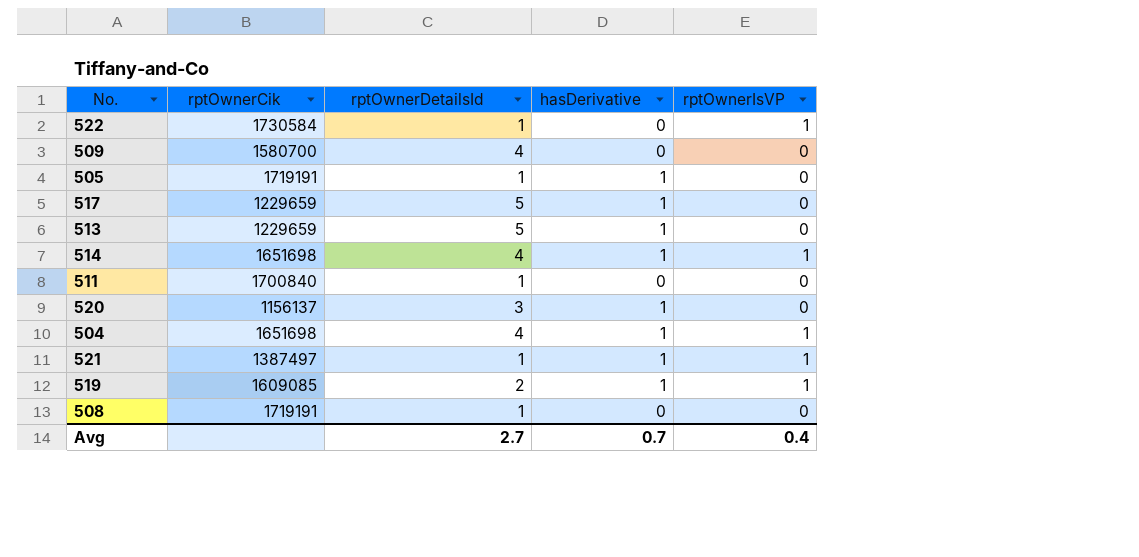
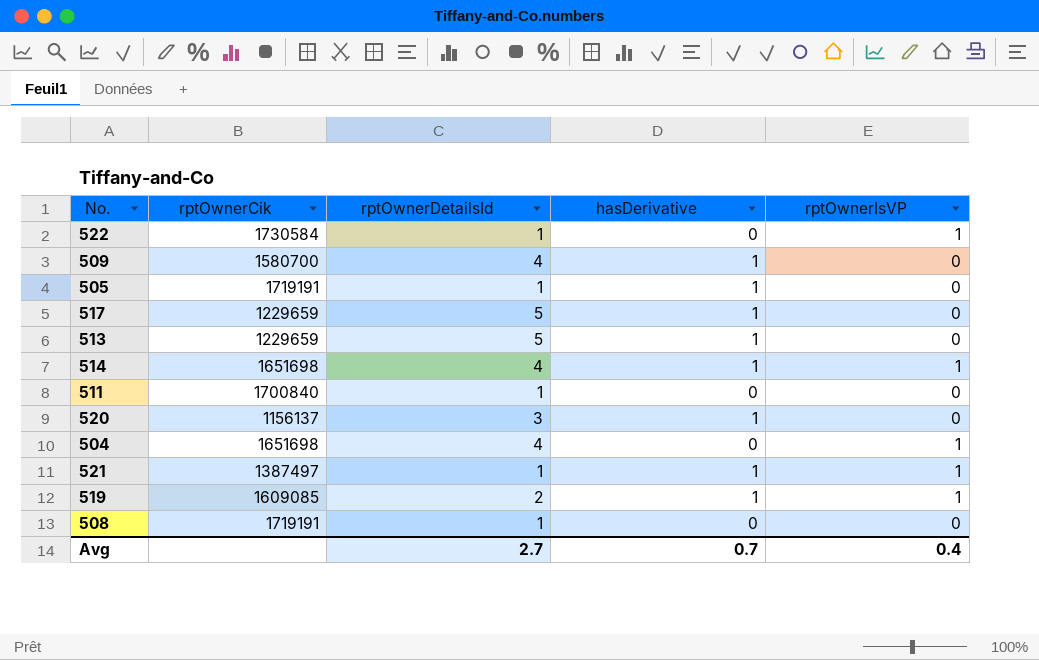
509 | hasDerivative: 0 -> 1
504 | hasDerivative: 1 -> 0

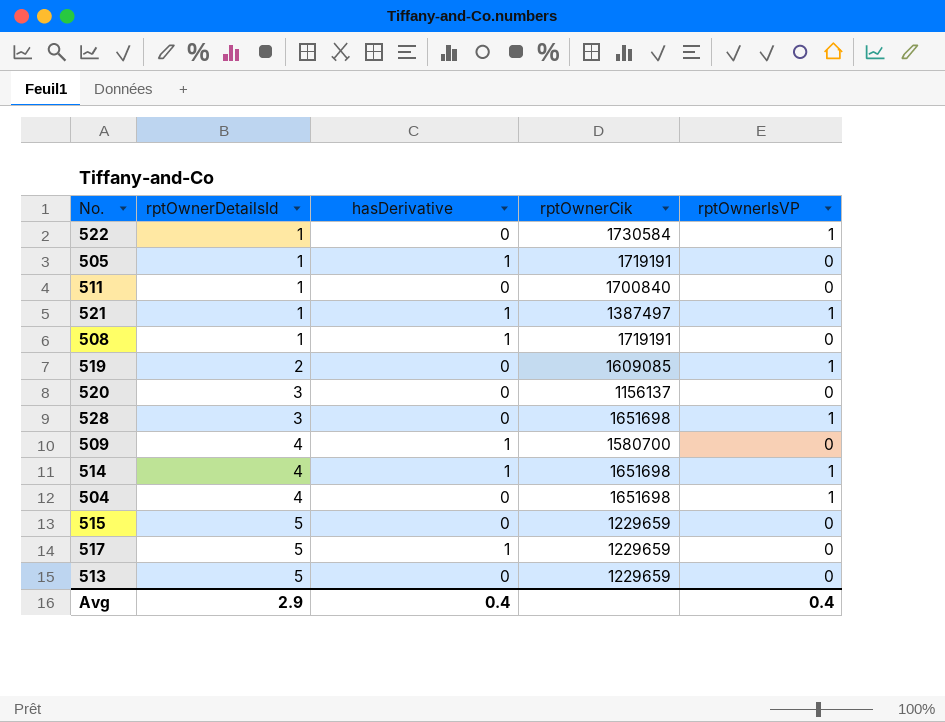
row order: none -> rptOwnerDetailsId ascending
column rptOwnerCik | position: 2 -> 4
508 | hasDerivative: 0 -> 1
519 | hasDerivative: 1 -> 0
520 | hasDerivative: 1 -> 0
row 528: none -> 3 | 0 | 1651698 | 1
row 515: none -> 5 | 0 | 1229659 | 0
513 | hasDerivative: 1 -> 0
Avg | rptOwnerDetailsId: 2.7 -> 2.9
Avg | hasDerivative: 0.7 -> 0.4

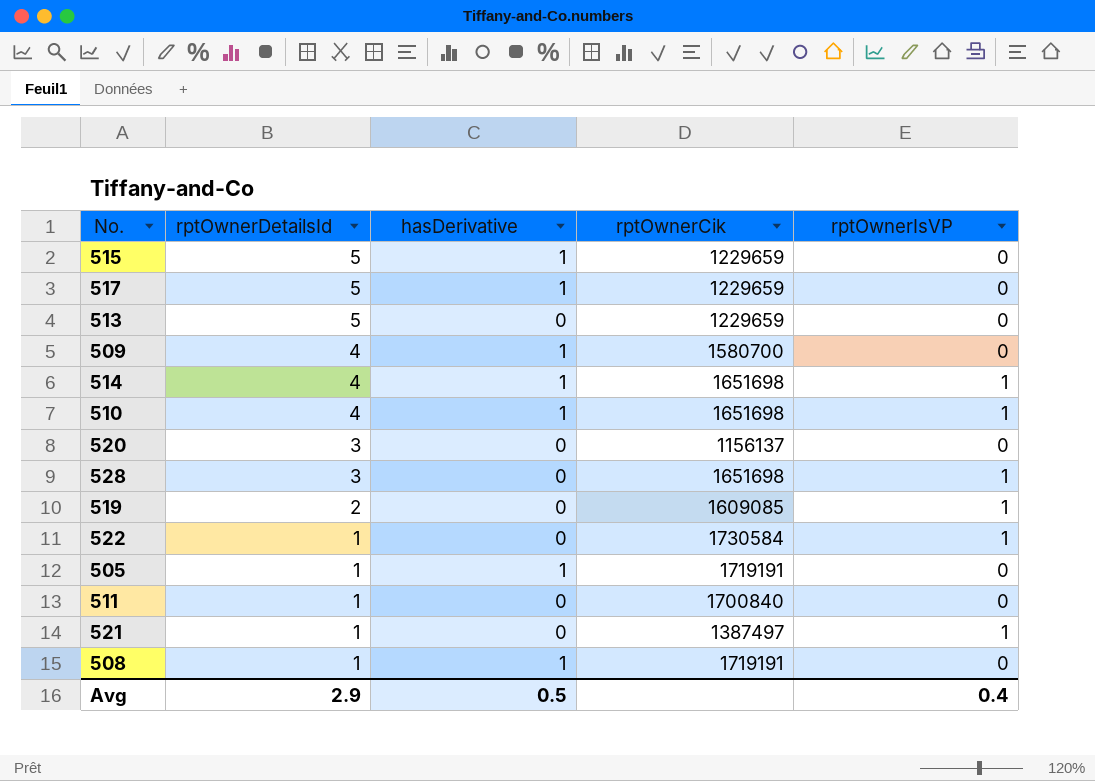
row order: rptOwnerDetailsId ascending -> rptOwnerDetailsId descending
row 504: 4 | 0 | 1651698 | 1 -> none
515 | hasDerivative: 0 -> 1
row 510: none -> 4 | 1 | 1651698 | 1
521 | hasDerivative: 1 -> 0
Avg | hasDerivative: 0.4 -> 0.5

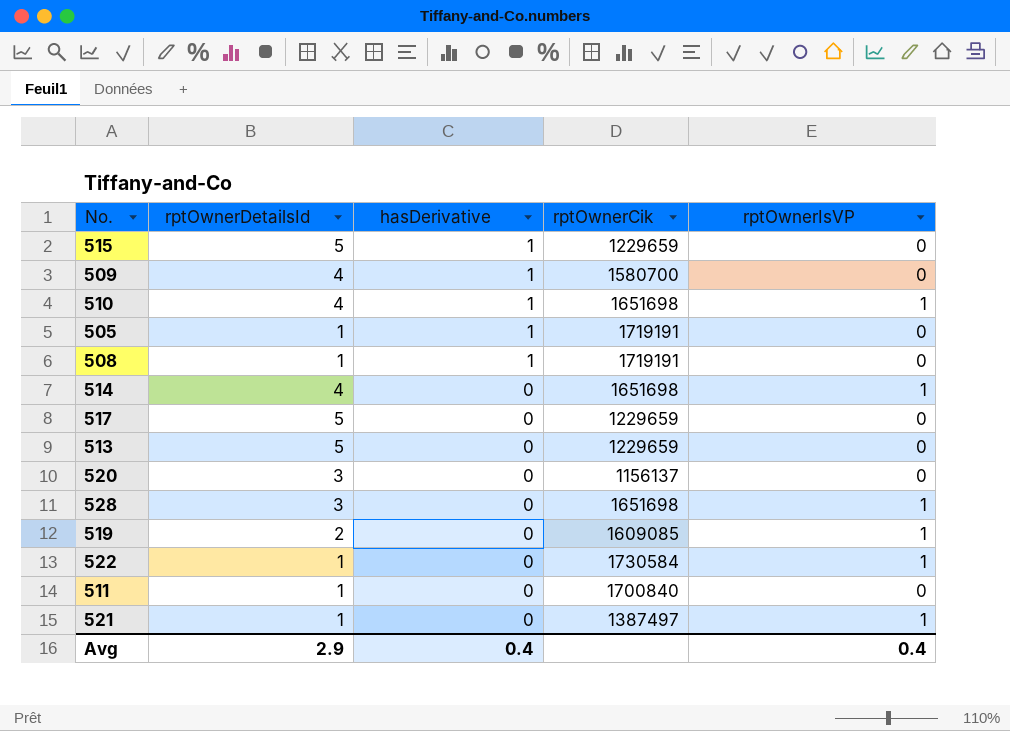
row order: rptOwnerDetailsId descending -> hasDerivative descending
514 | hasDerivative: 1 -> 0
517 | hasDerivative: 1 -> 0
Avg | hasDerivative: 0.5 -> 0.4

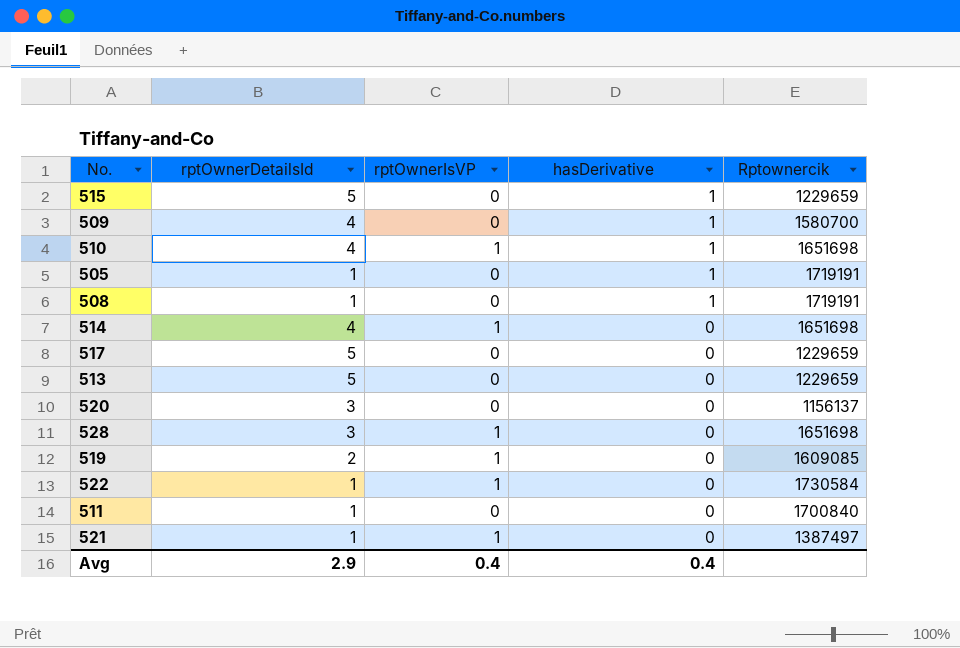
column rptOwnerIsVP | position: 5 -> 3
column name: rptOwnerCik -> Rptownercik

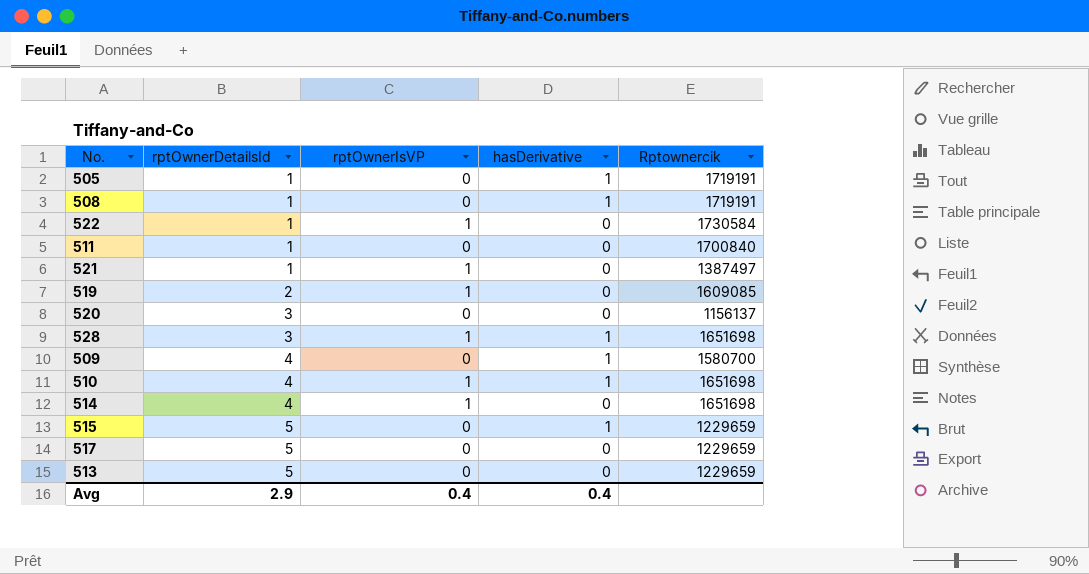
row order: hasDerivative descending -> rptOwnerDetailsId ascending
528 | hasDerivative: 0 -> 1

